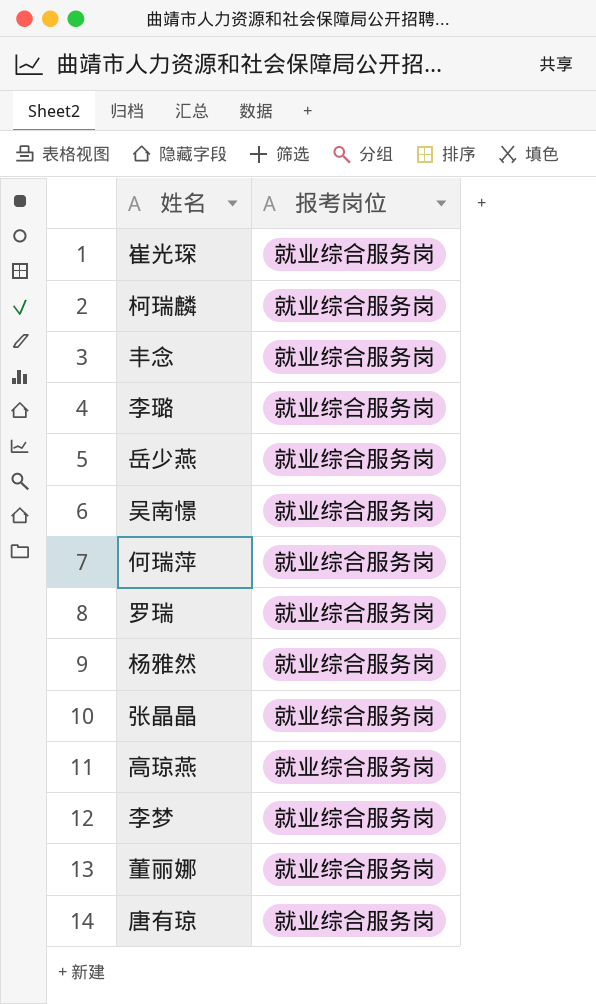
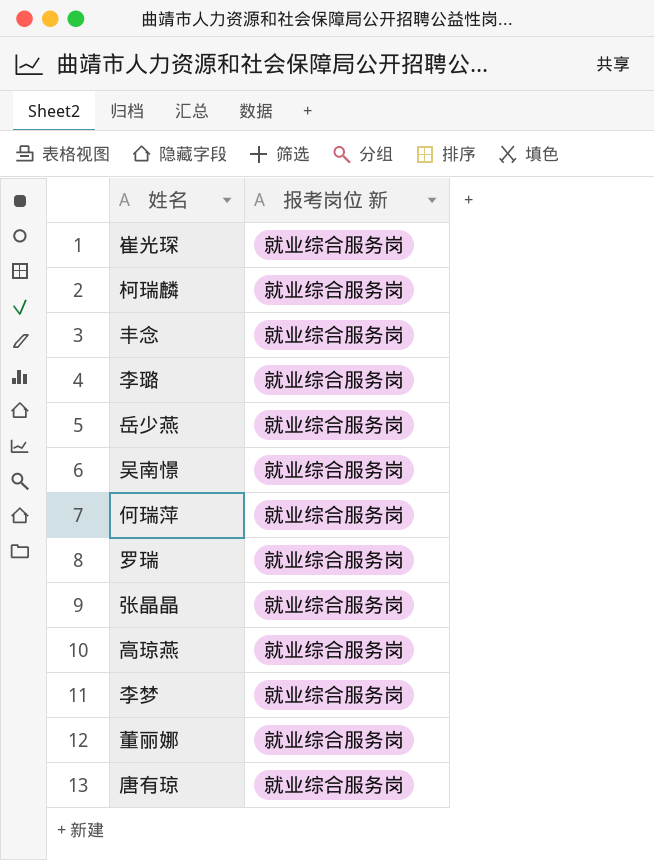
column name: 报考岗位 -> 报考岗位 新
row 杨雅然: 就业综合服务岗 -> none

